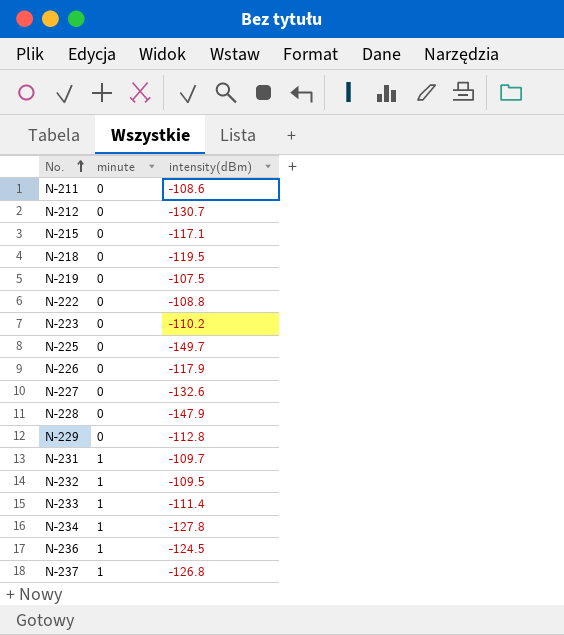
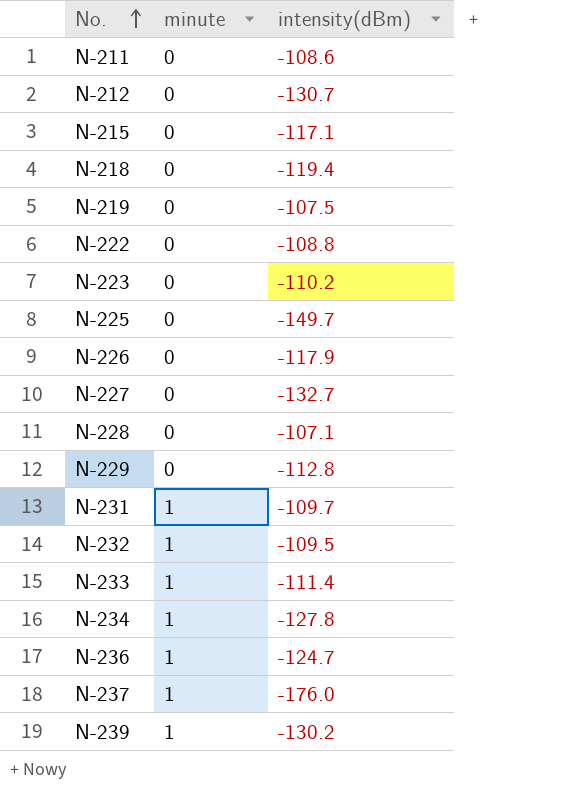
N-218 | intensity(dBm): -119.5 -> -119.4
N-227 | intensity(dBm): -132.6 -> -132.7
N-228 | intensity(dBm): -147.9 -> -107.1
N-236 | intensity(dBm): -124.5 -> -124.7
N-237 | intensity(dBm): -126.8 -> -176.0
row N-239: none -> 1 | -130.2

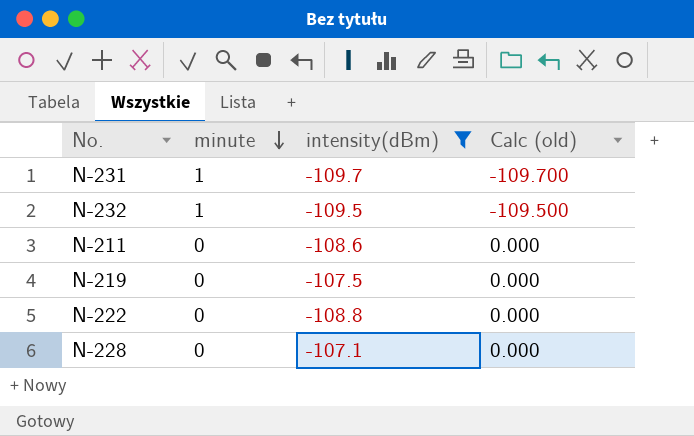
filter: none -> intensity(dBm) >= -109.7
row order: No. ascending -> minute descending
column Calc (old) | formula: none -> [minute] * [intensity(dBm)]

